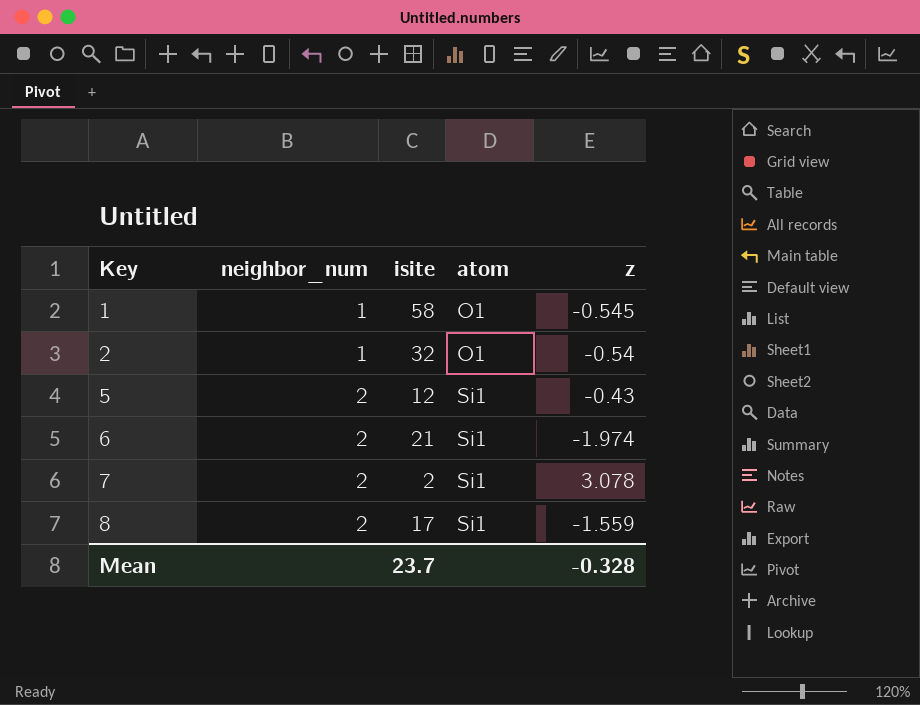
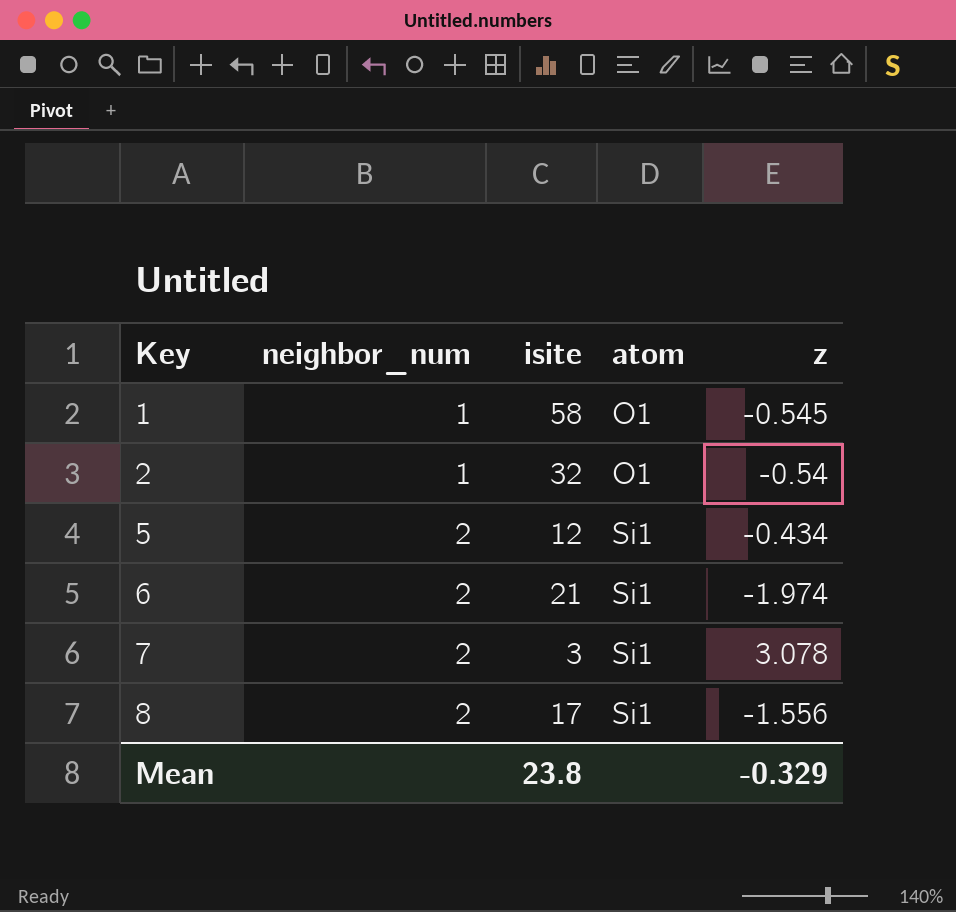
5 | z: -0.43 -> -0.434
7 | isite: 2 -> 3
8 | z: -1.559 -> -1.556
Mean | isite: 23.7 -> 23.8
Mean | z: -0.328 -> -0.329

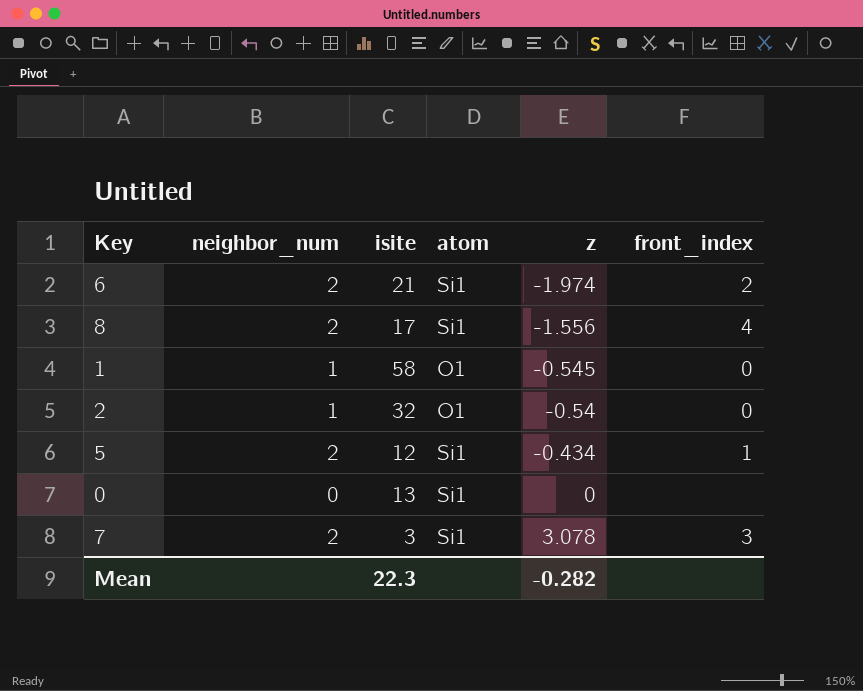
row order: Key ascending -> z ascending
column front_index | position: none -> 6
row 0: none -> 0 | 13 | Si1 | 0 | none
Mean | isite: 23.8 -> 22.3
Mean | z: -0.329 -> -0.282

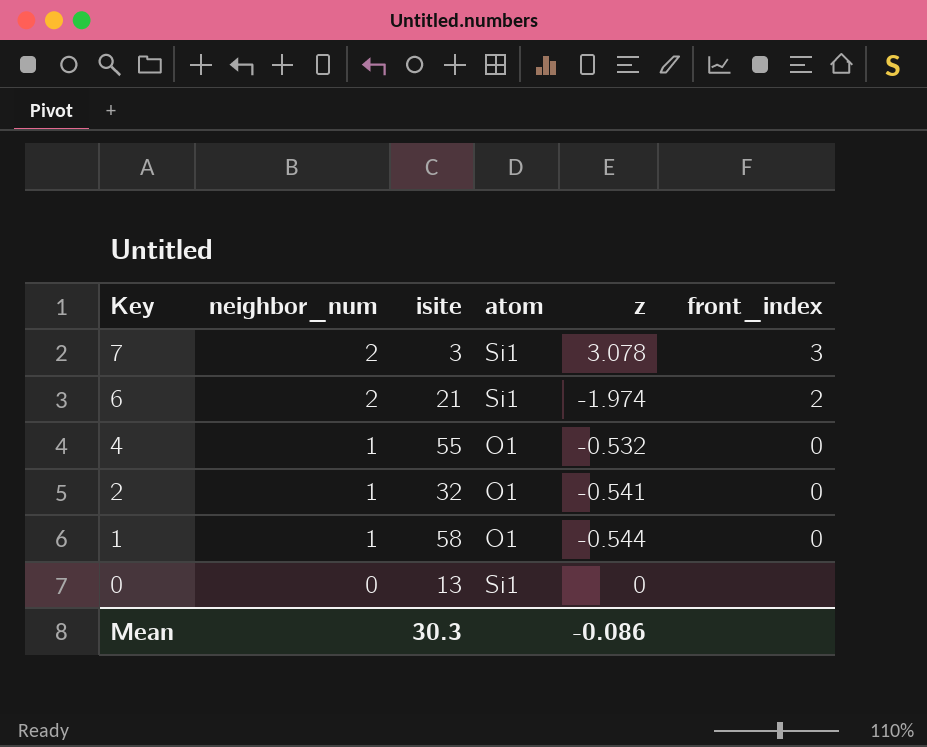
row order: z ascending -> Key descending
row 8: 2 | 17 | Si1 | -1.556 | 4 -> none
row 5: 2 | 12 | Si1 | -0.434 | 1 -> none
row 4: none -> 1 | 55 | O1 | -0.532 | 0
2 | z: -0.54 -> -0.541
1 | z: -0.545 -> -0.544
Mean | isite: 22.3 -> 30.3
Mean | z: -0.282 -> -0.086

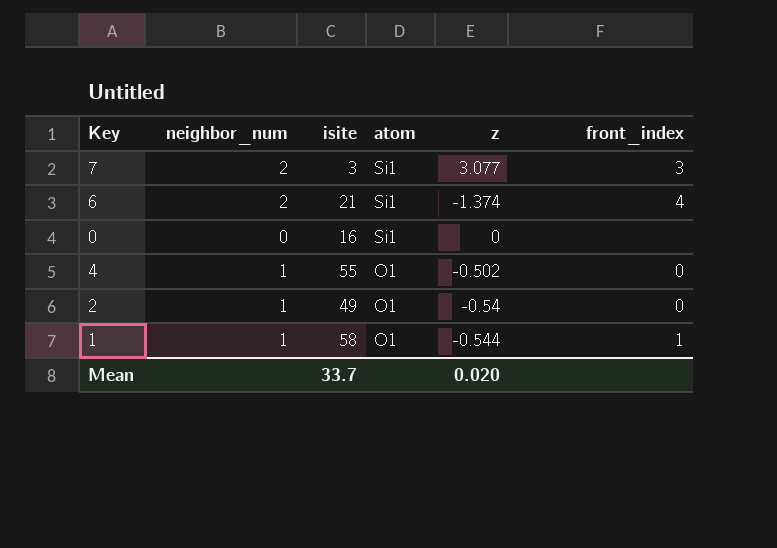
row order: Key descending -> atom descending
7 | z: 3.078 -> 3.077
6 | z: -1.974 -> -1.374
6 | front_index: 2 -> 4
0 | isite: 13 -> 16
4 | z: -0.532 -> -0.502
2 | isite: 32 -> 49
2 | z: -0.541 -> -0.54
1 | front_index: 0 -> 1
Mean | isite: 30.3 -> 33.7
Mean | z: -0.086 -> 0.020

